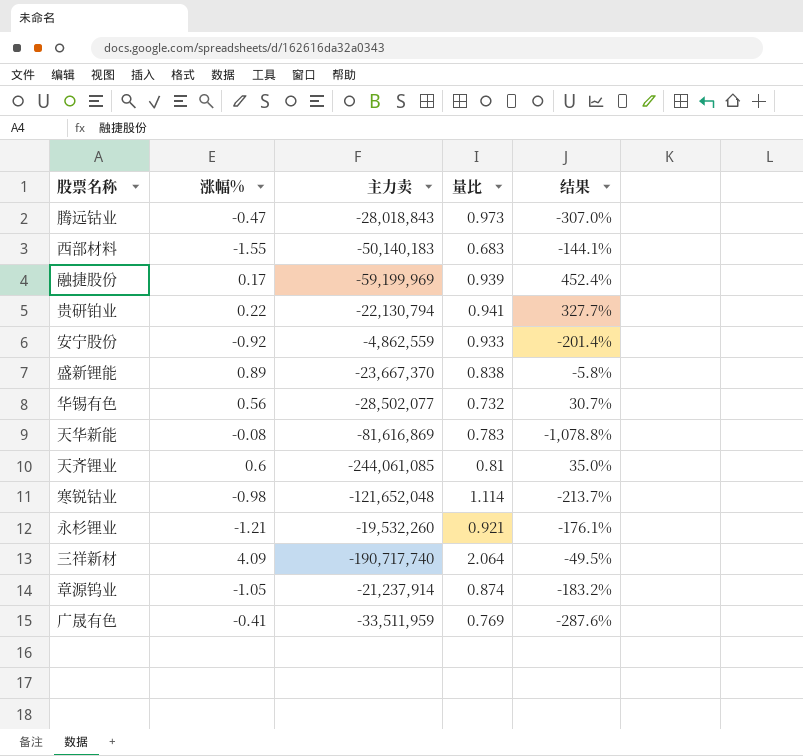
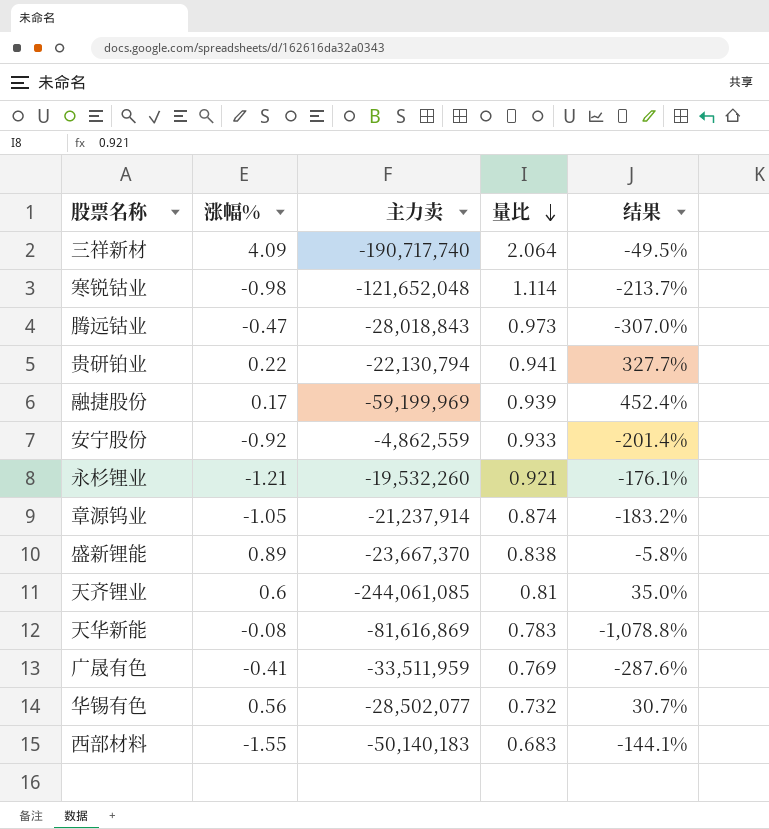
row order: none -> 量比 descending

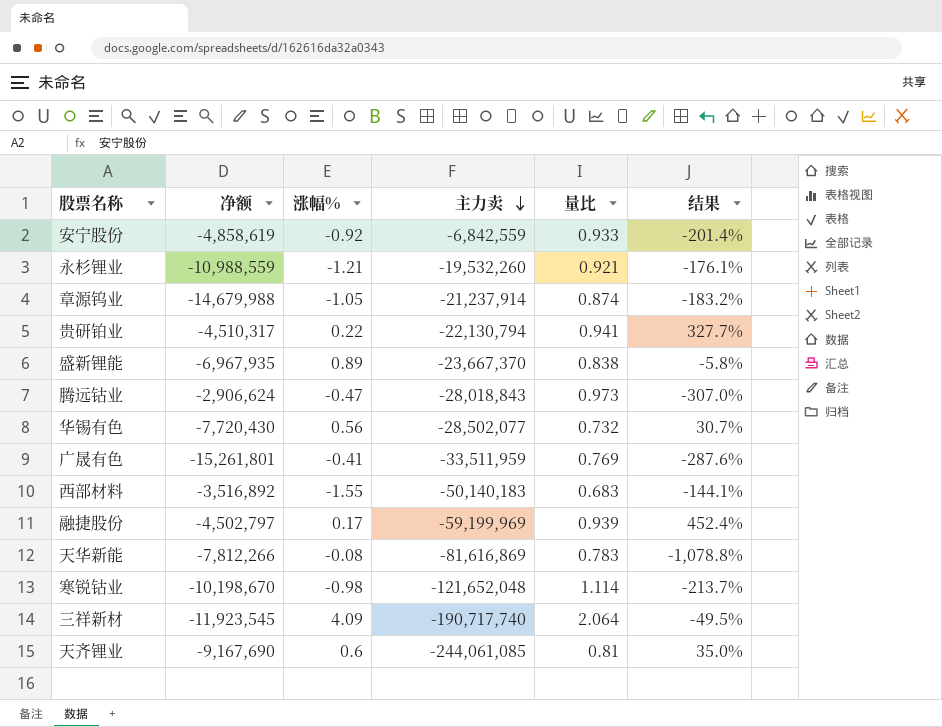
row order: 量比 descending -> 主力卖 descending
column 净额 | position: none -> 2
安宁股份 | 主力卖: -4,862,559 -> -6,842,559

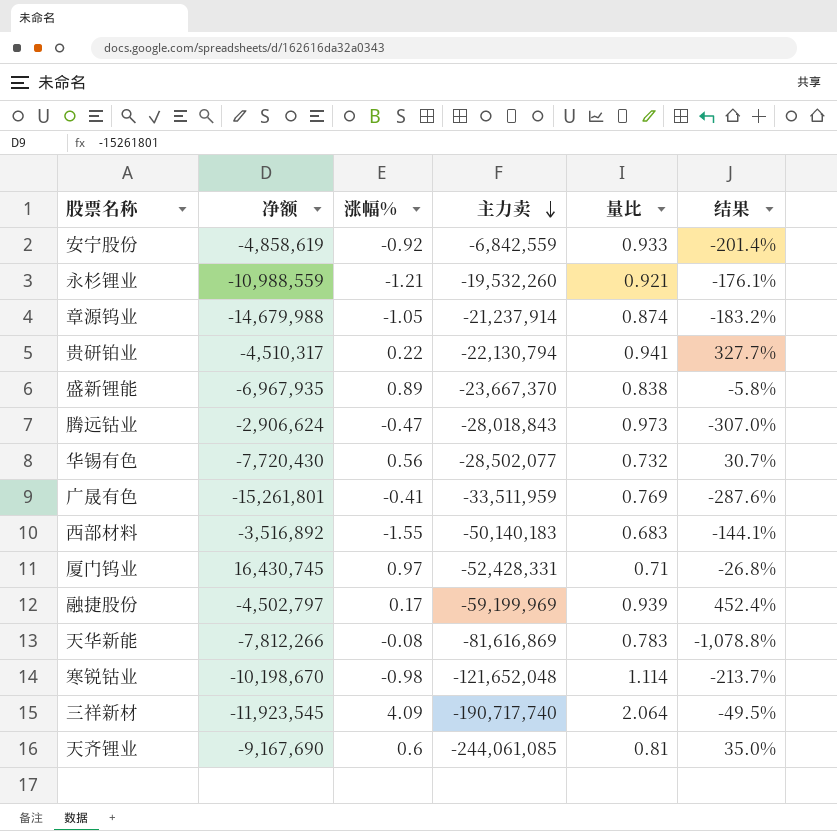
row 厦门钨业: none -> 16,430,745 | 0.97 | -52,428,331 | 0.71 | -26.8%

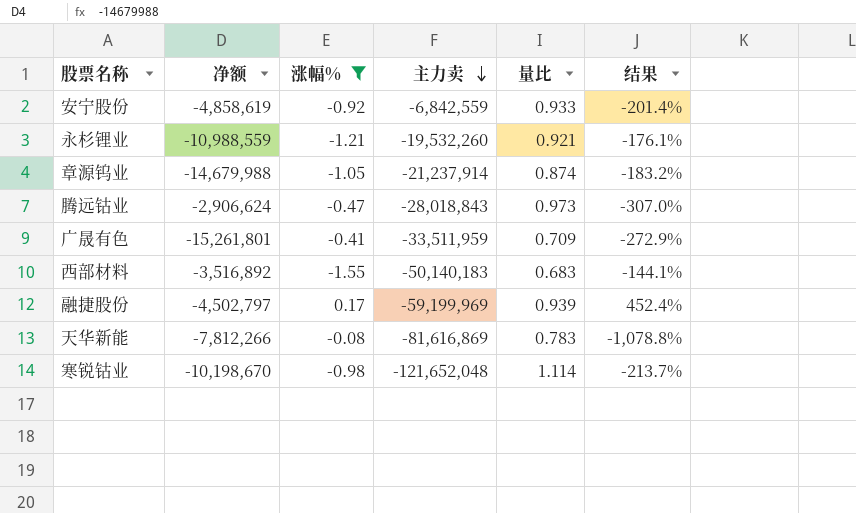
filter: none -> 涨幅% <= 0.17
广晟有色 | 量比: 0.769 -> 0.709
广晟有色 | 结果: -287.6% -> -272.9%

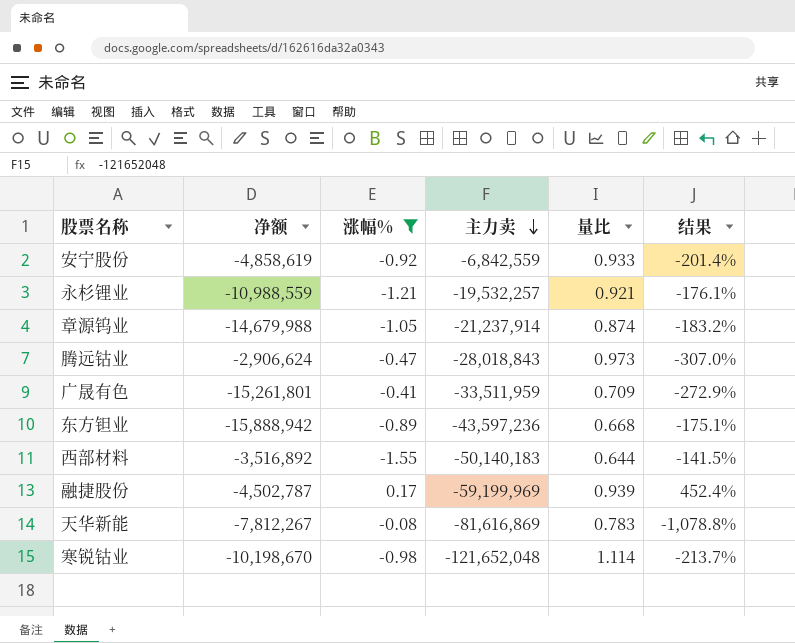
永杉锂业 | 主力卖: -19,532,260 -> -19,532,257
row 东方钽业: none -> -15,888,942 | -0.89 | -43,597,236 | 0.668 | -175.1%
西部材料 | 量比: 0.683 -> 0.644
西部材料 | 结果: -144.1% -> -141.5%
融捷股份 | 净额: -4,502,797 -> -4,502,787
天华新能 | 净额: -7,812,266 -> -7,812,267

